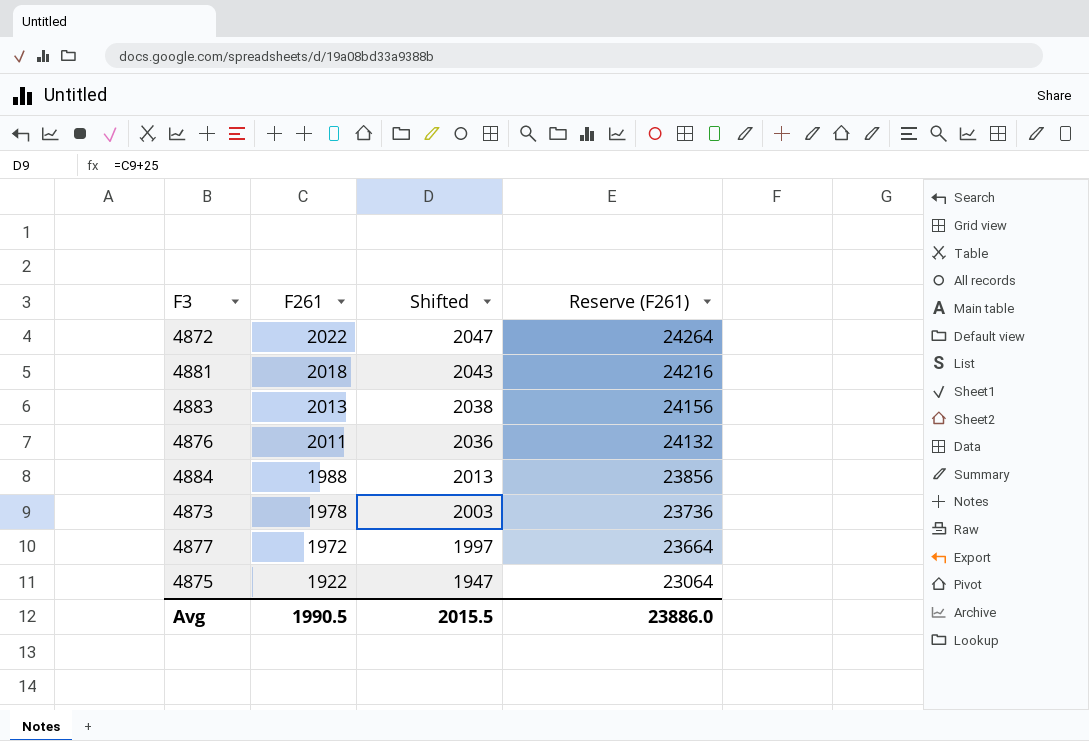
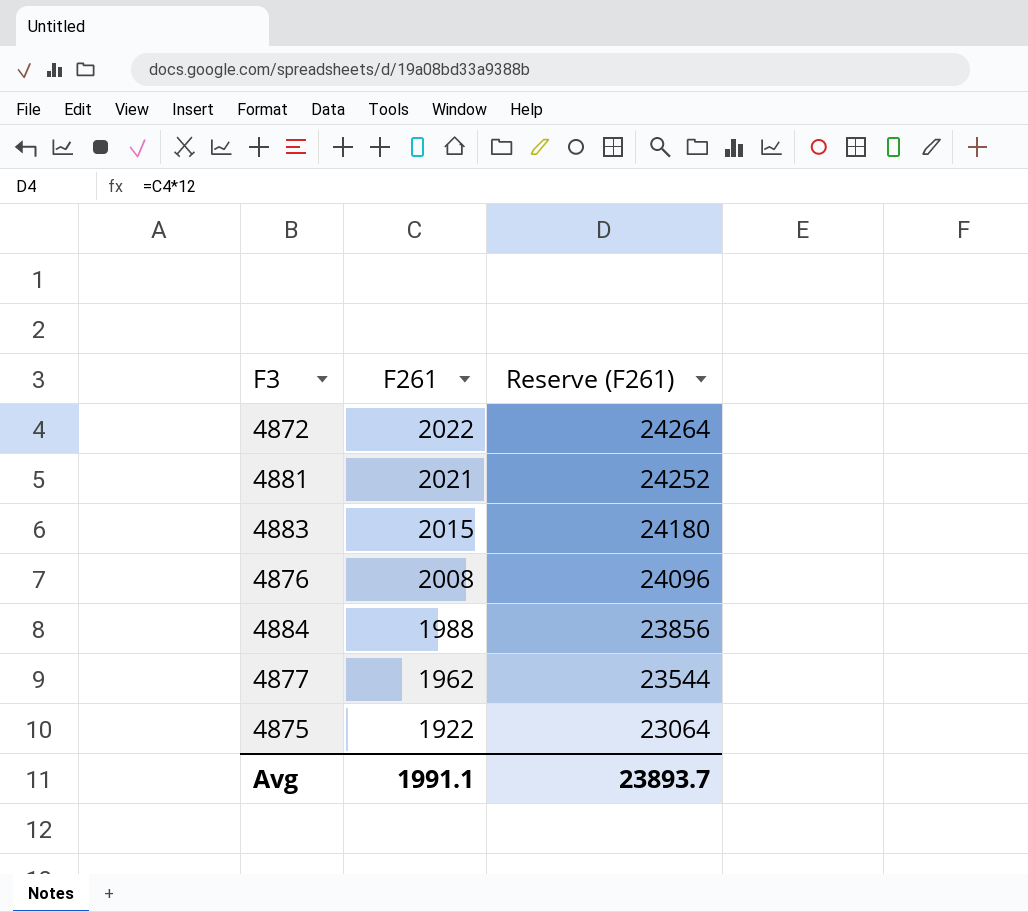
column Shifted | formula: [F261] + 25 -> none
row 4873: 1978 | 2003 | 23736 -> none
4881 | F261: 2018 -> 2021
4881 | Reserve (F261): 24216 -> 24252
4883 | F261: 2013 -> 2015
4883 | Reserve (F261): 24156 -> 24180
4876 | F261: 2011 -> 2008
4876 | Reserve (F261): 24132 -> 24096
4877 | F261: 1972 -> 1962
4877 | Reserve (F261): 23664 -> 23544
Avg | F261: 1990.5 -> 1991.1
Avg | Reserve (F261): 23886.0 -> 23893.7

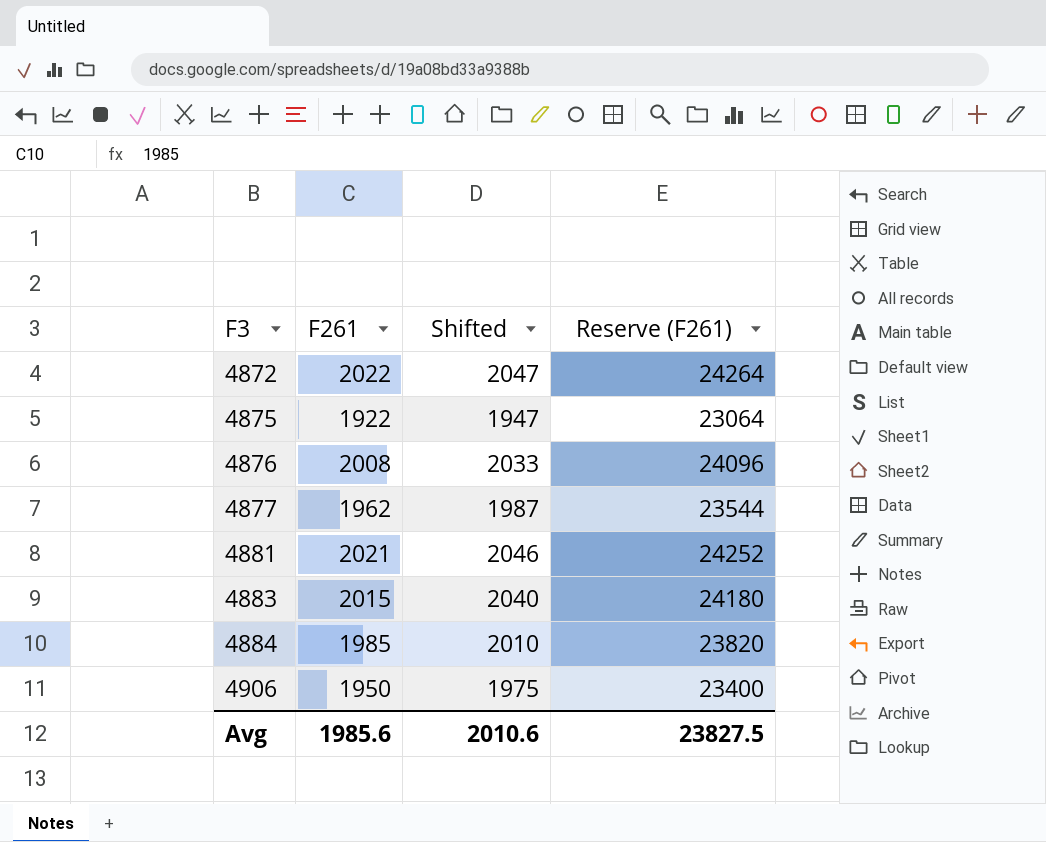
row order: F261 descending -> F3 ascending
column Shifted | formula: none -> [F261] + 25
4884 | F261: 1988 -> 1985
4884 | Reserve (F261): 23856 -> 23820
row 4906: none -> 1950 | 1975 | 23400
Avg | F261: 1991.1 -> 1985.6
Avg | Reserve (F261): 23893.7 -> 23827.5

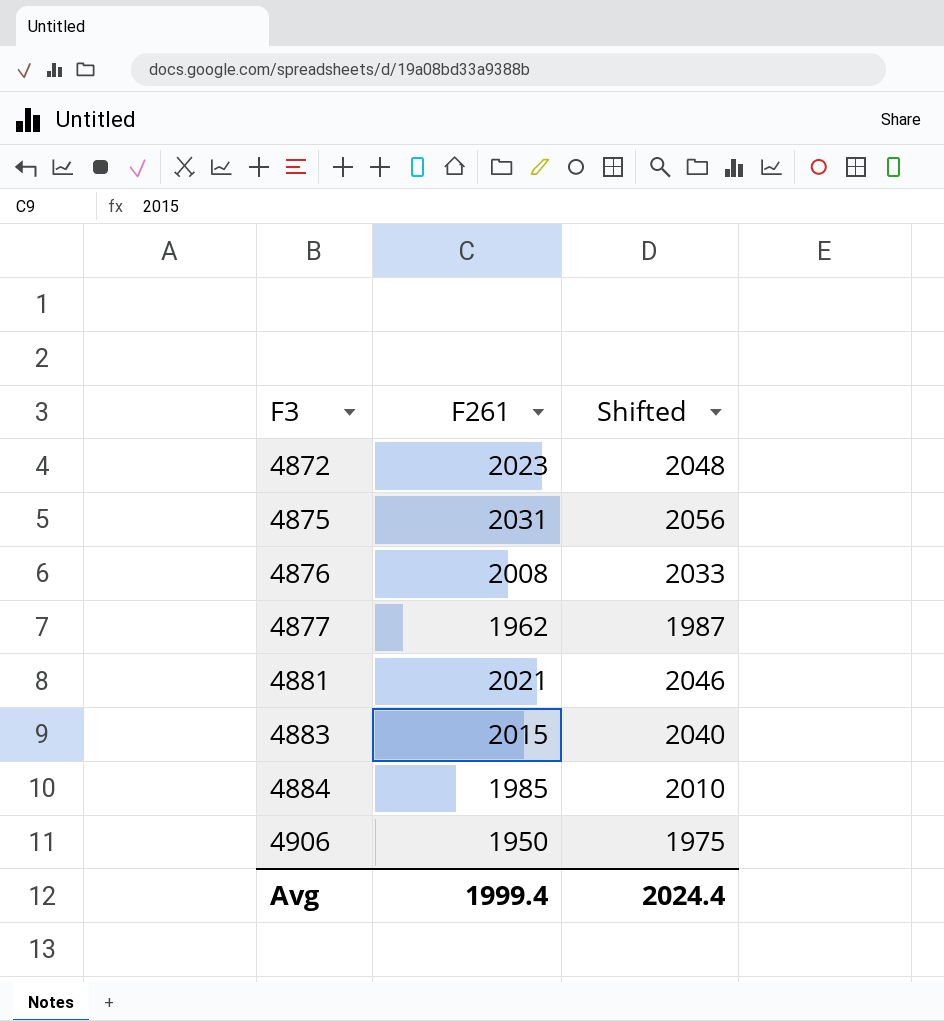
column Reserve (F261) | formula: [F261] * 12 -> none
4872 | F261: 2022 -> 2023
4872 | Shifted: 2047 -> 2048
4875 | F261: 1922 -> 2031
4875 | Shifted: 1947 -> 2056
Avg | F261: 1985.6 -> 1999.4
Avg | Shifted: 2010.6 -> 2024.4

